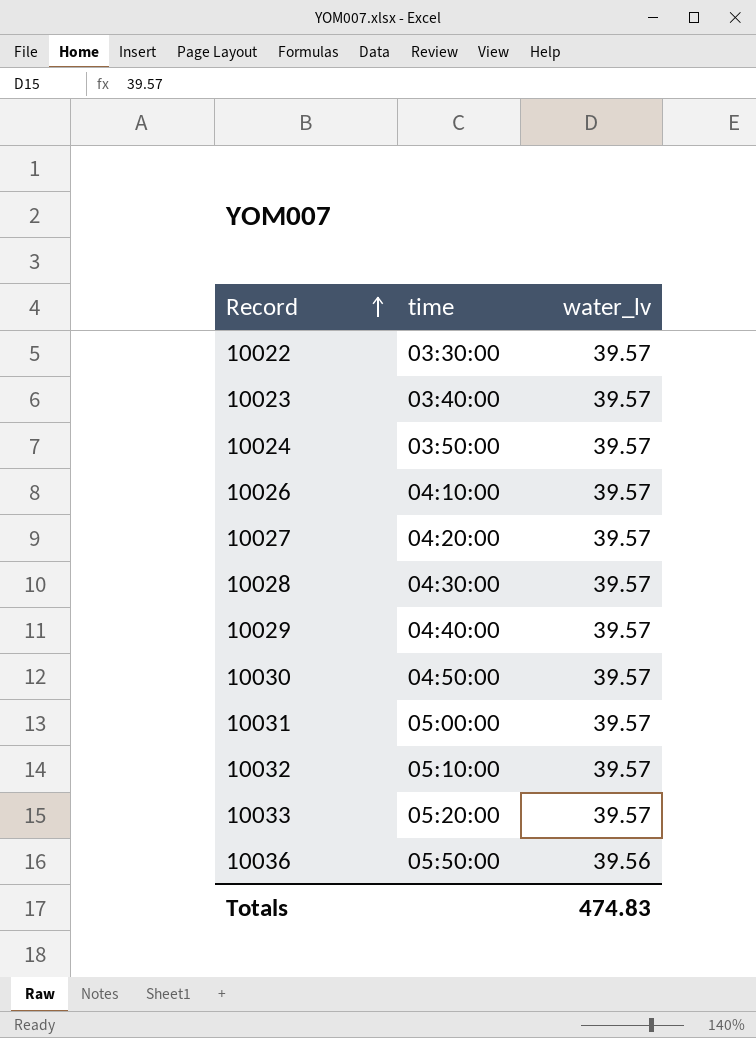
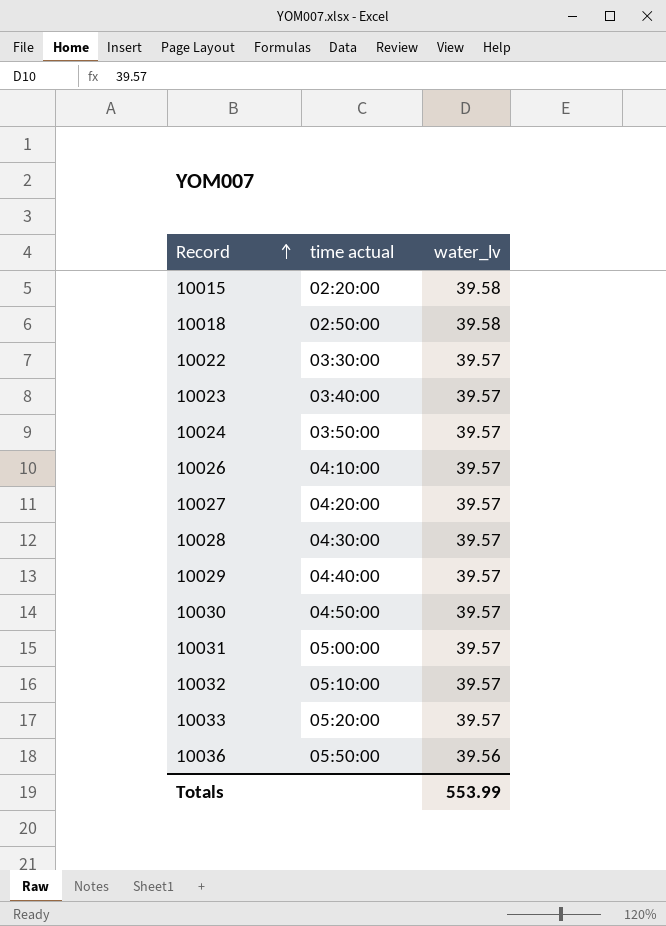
column name: time -> time actual
row 10015: none -> 02:20:00 | 39.58
row 10018: none -> 02:50:00 | 39.58
Totals | water_lv: 474.83 -> 553.99

